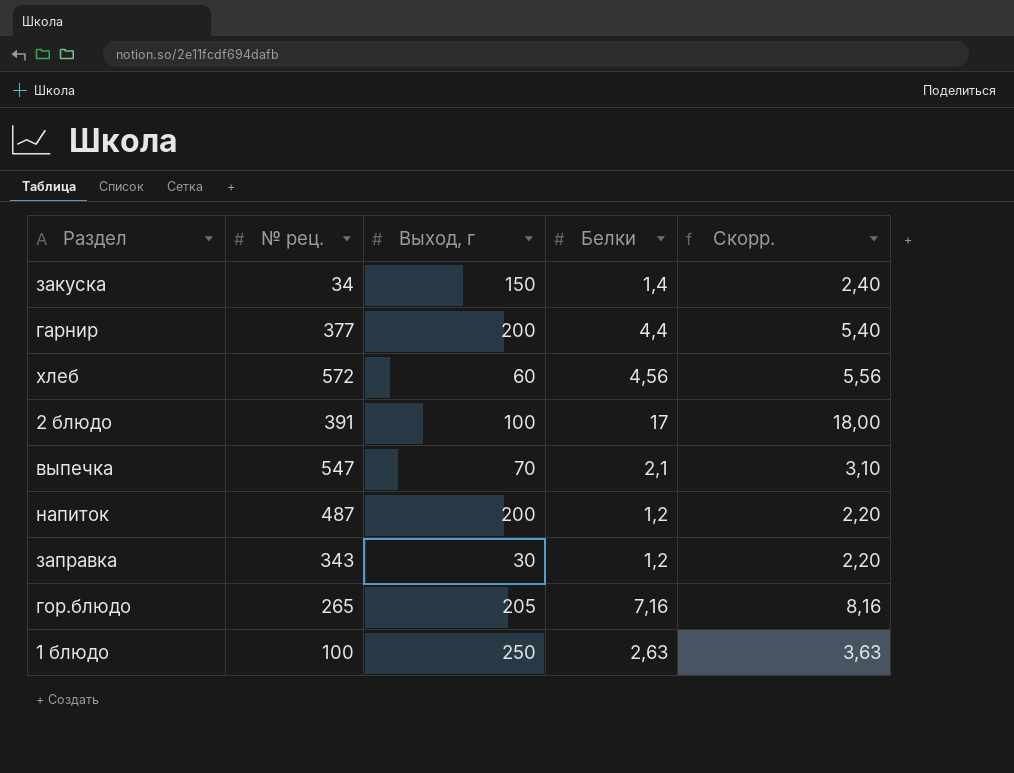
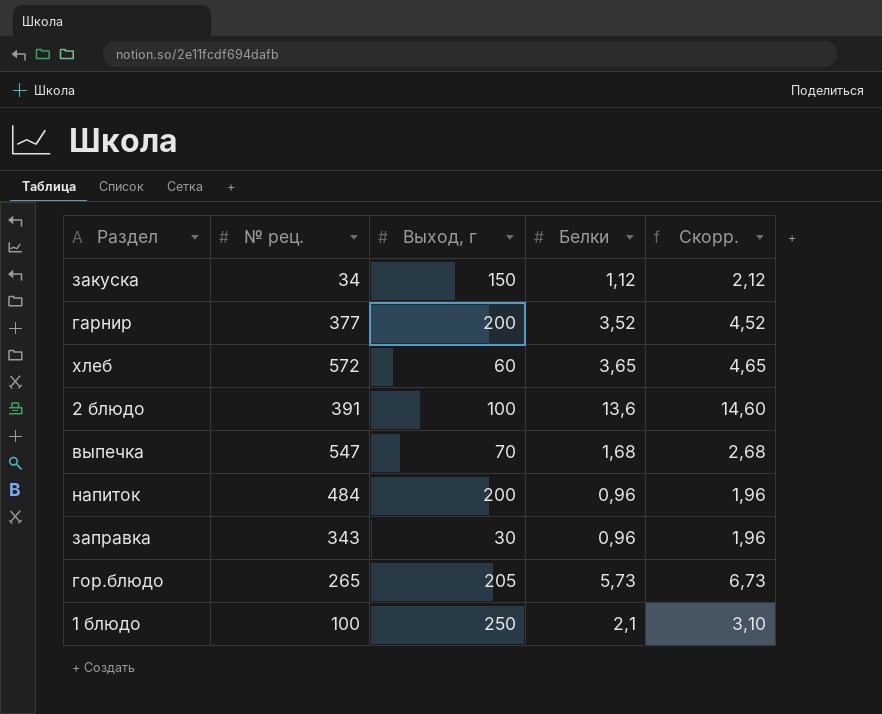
закуска | Белки: 1,4 -> 1,12
закуска | Скорр.: 2,40 -> 2,12
гарнир | Белки: 4,4 -> 3,52
гарнир | Скорр.: 5,40 -> 4,52
хлеб | Белки: 4,56 -> 3,65
хлеб | Скорр.: 5,56 -> 4,65
2 блюдо | Белки: 17 -> 13,6
2 блюдо | Скорр.: 18,00 -> 14,60
выпечка | Белки: 2,1 -> 1,68
выпечка | Скорр.: 3,10 -> 2,68
напиток | № рец.: 487 -> 484
напиток | Белки: 1,2 -> 0,96
напиток | Скорр.: 2,20 -> 1,96
заправка | Белки: 1,2 -> 0,96
заправка | Скорр.: 2,20 -> 1,96
гор.блюдо | Белки: 7,16 -> 5,73
гор.блюдо | Скорр.: 8,16 -> 6,73
1 блюдо | Белки: 2,63 -> 2,1
1 блюдо | Скорр.: 3,63 -> 3,10

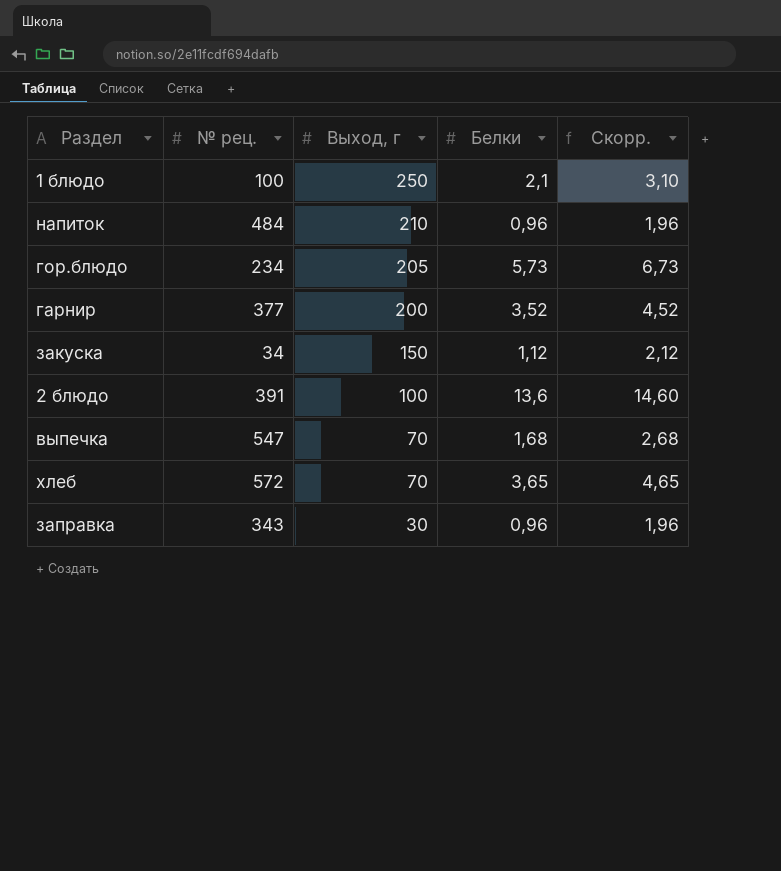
row order: none -> Выход, г descending
напиток | Выход, г: 200 -> 210
гор.блюдо | № рец.: 265 -> 234
хлеб | Выход, г: 60 -> 70

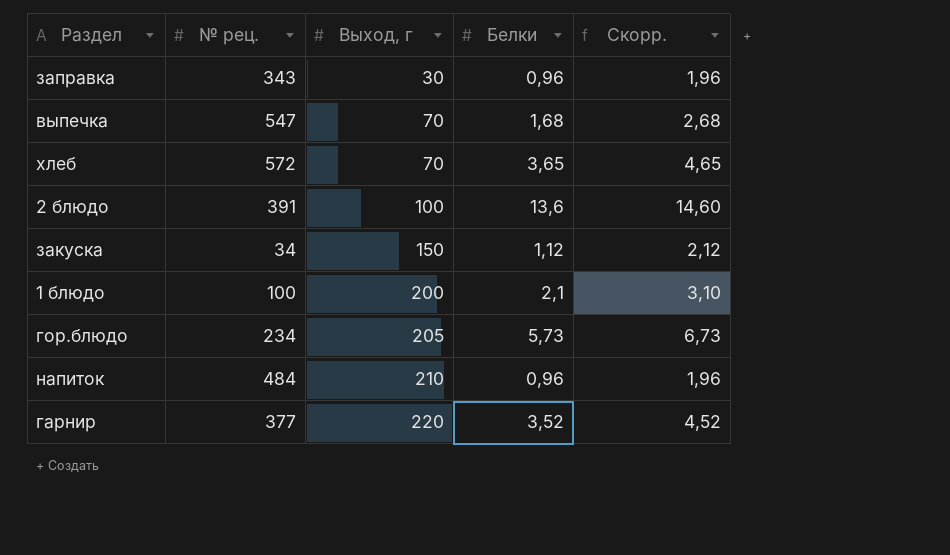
row order: Выход, г descending -> Выход, г ascending
1 блюдо | Выход, г: 250 -> 200
гарнир | Выход, г: 200 -> 220

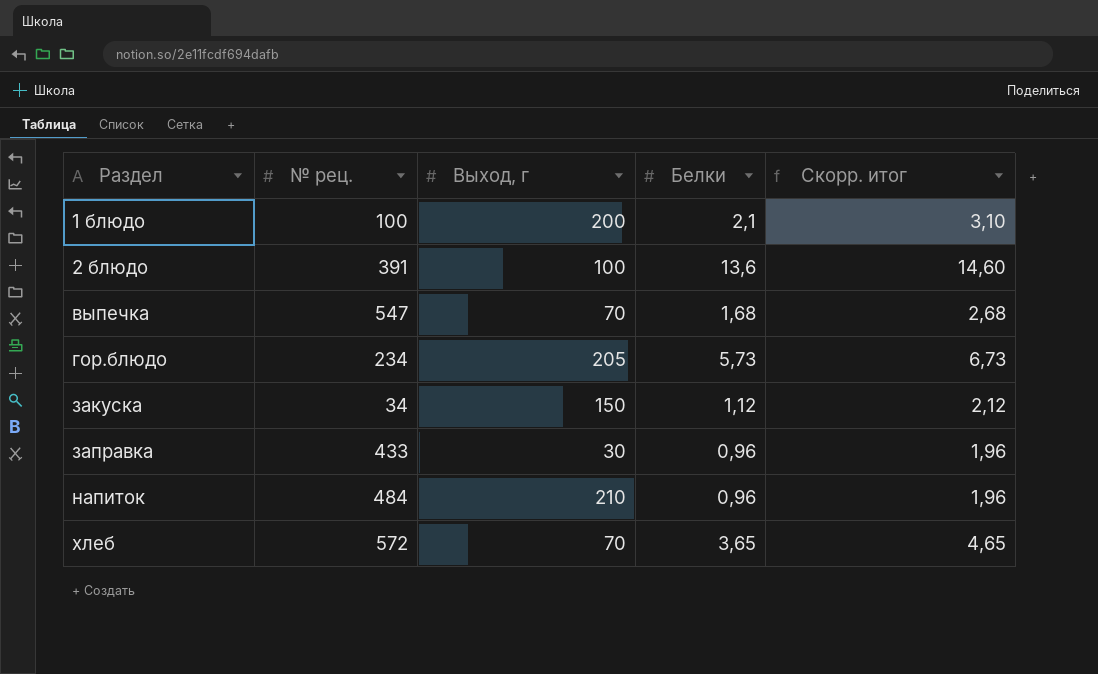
row order: Выход, г ascending -> Раздел ascending
column name: Скорр. -> Скорр. итог
row гарнир: 377 | 220 | 3,52 | 4,52 -> none
заправка | № рец.: 343 -> 433

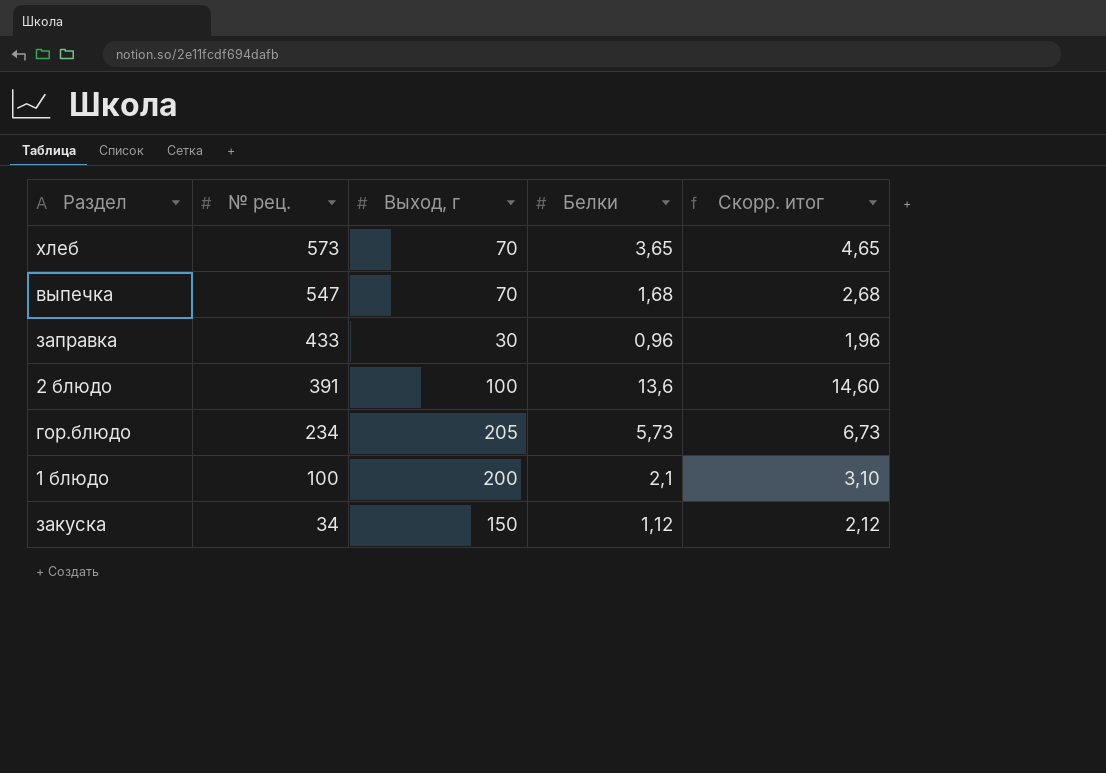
row order: Раздел ascending -> № рец. descending
row напиток: 484 | 210 | 0,96 | 1,96 -> none
хлеб | № рец.: 572 -> 573

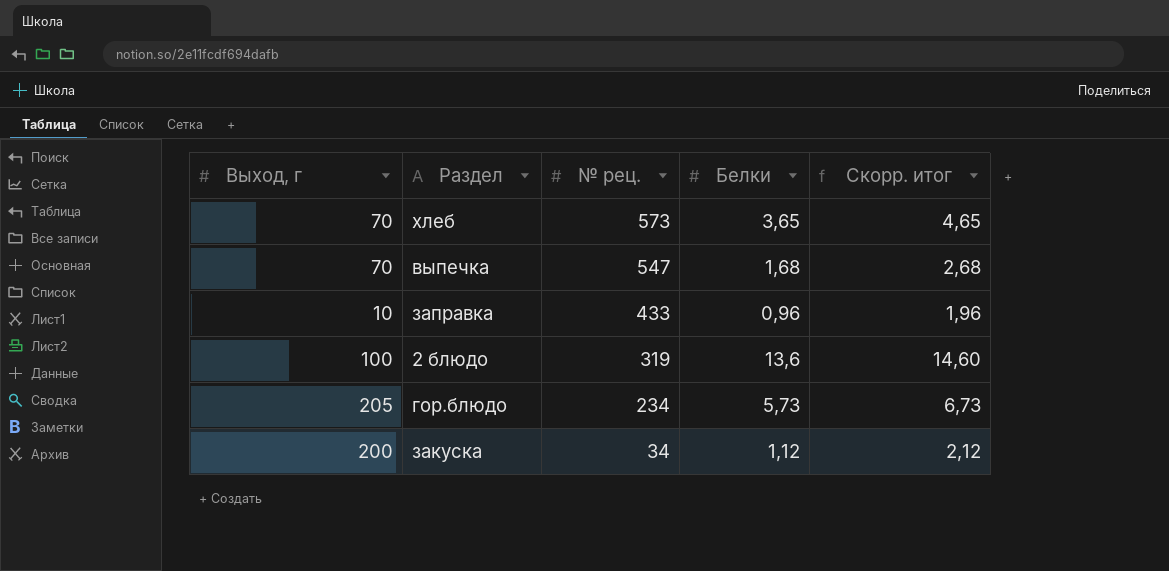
column Выход, г | position: 3 -> 1
row 1 блюдо: 100 | 200 | 2,1 | 3,10 -> none
заправка | Выход, г: 30 -> 10
2 блюдо | № рец.: 391 -> 319
закуска | Выход, г: 150 -> 200

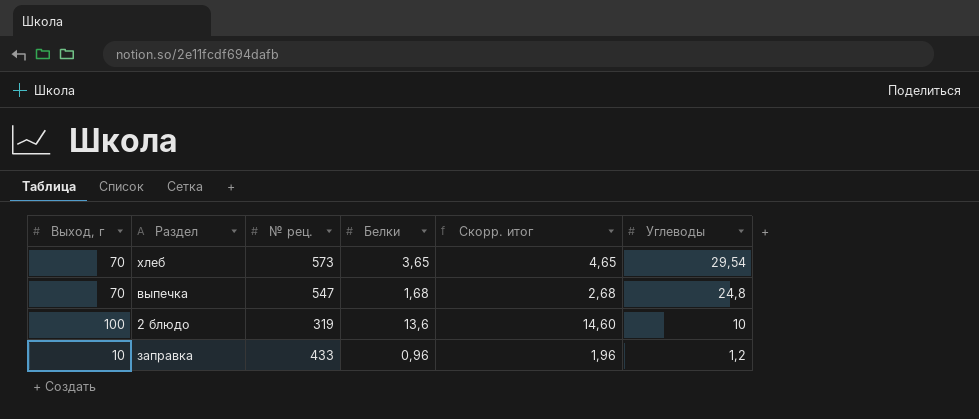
row order: № рец. descending -> Углеводы descending
column Углеводы | position: none -> 6
row гор.блюдо: 205 | 234 | 5,73 | 6,73 -> none
row закуска: 200 | 34 | 1,12 | 2,12 -> none

